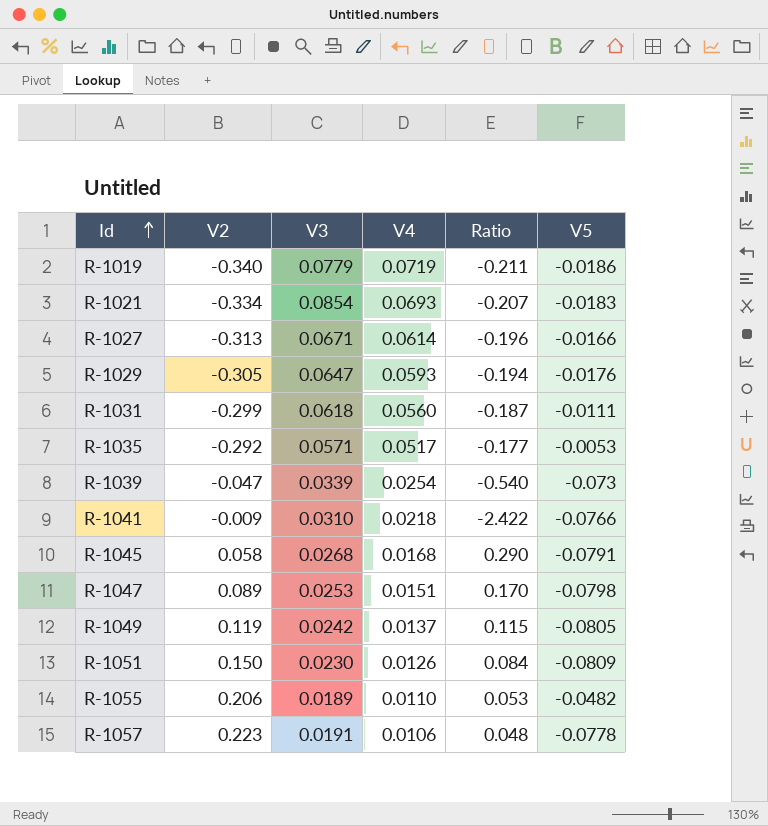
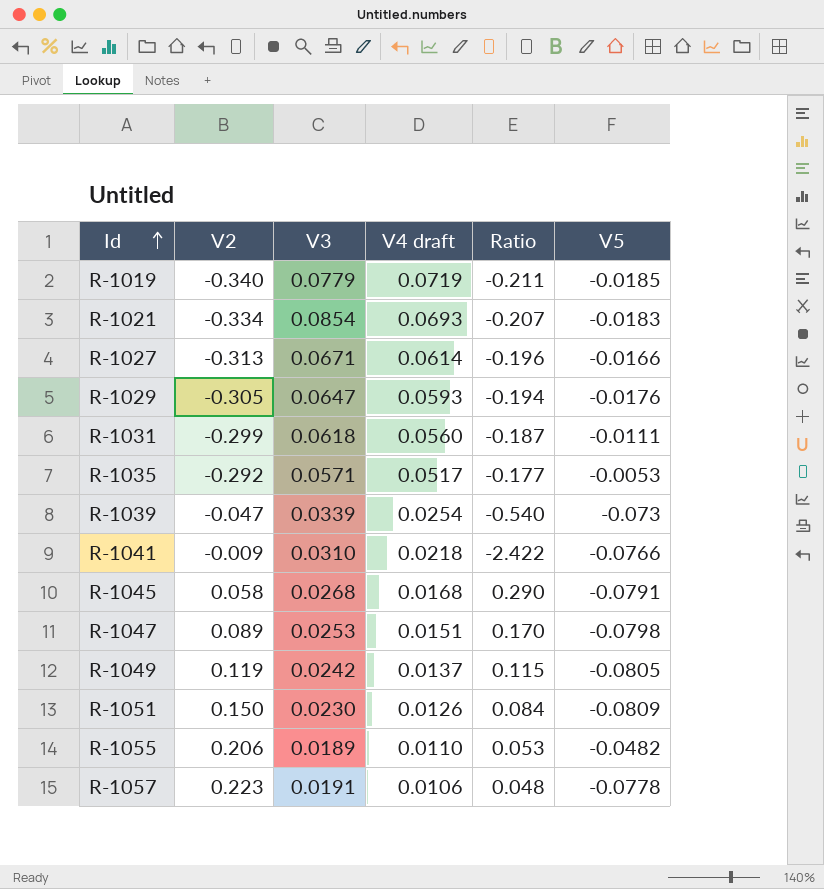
column name: V4 -> V4 draft
R-1019 | V5: -0.0186 -> -0.0185

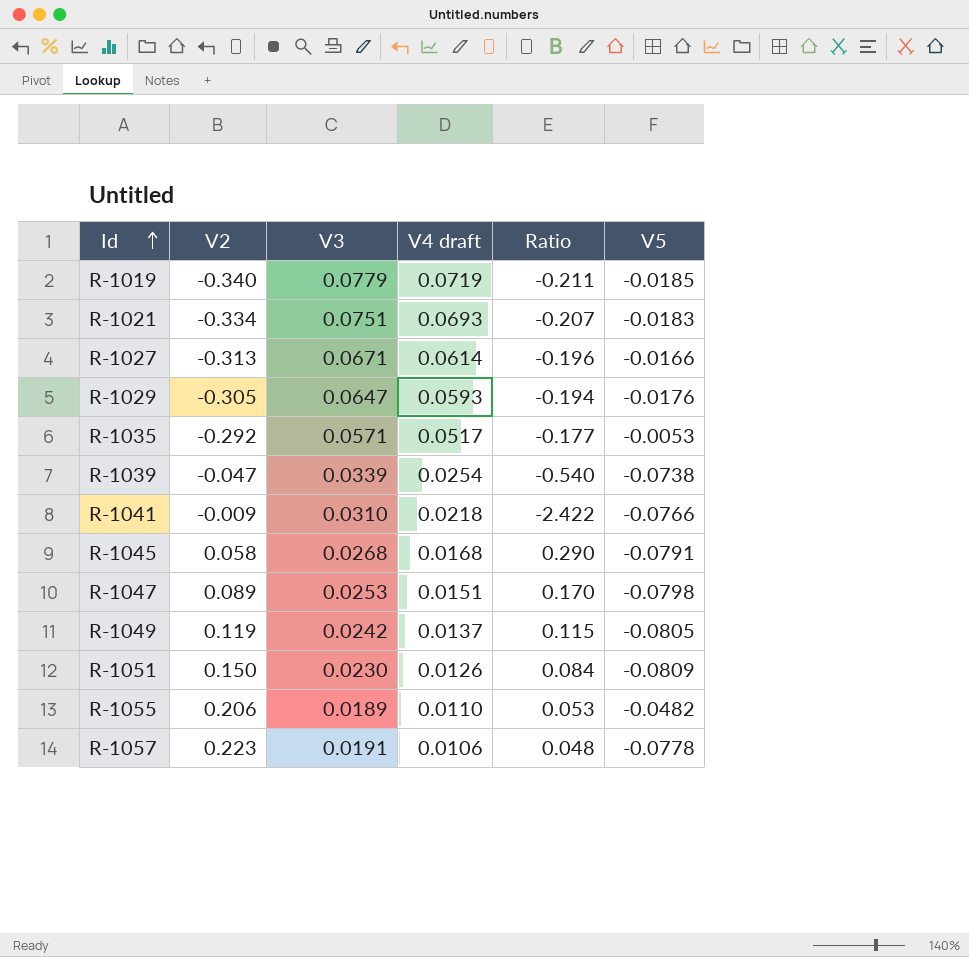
row R-1031: -0.299 | 0.0618 | 0.0560 | -0.187 | -0.0111 -> none
R-1021 | V3: 0.0854 -> 0.0751
R-1039 | V5: -0.073 -> -0.0738

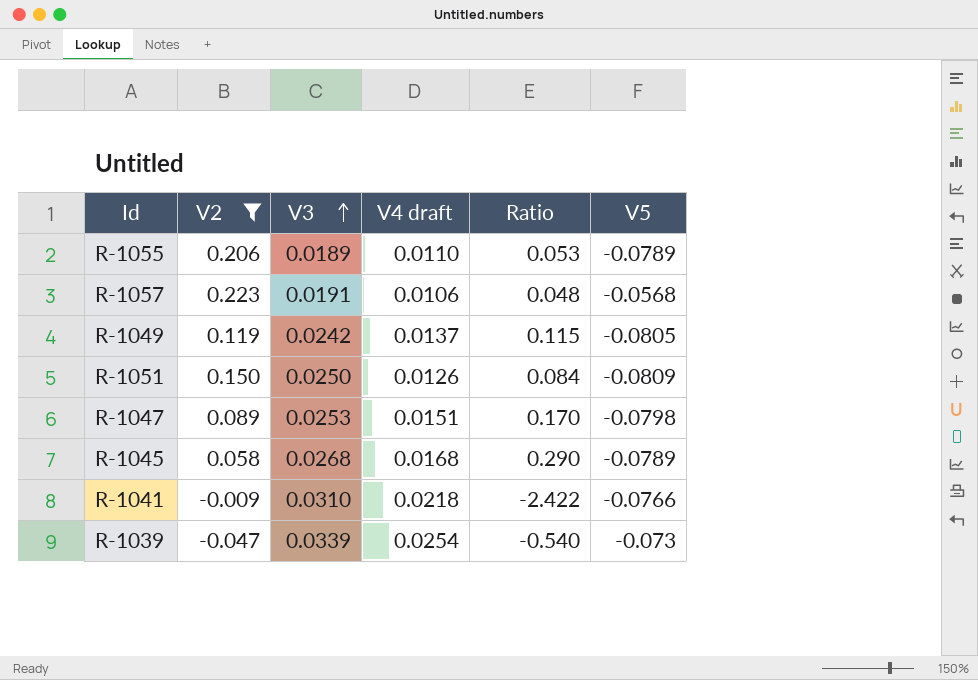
filter: none -> V2 >= -0.047
row order: Id ascending -> V3 ascending
R-1055 | V5: -0.0482 -> -0.0789
R-1057 | V5: -0.0778 -> -0.0568
R-1051 | V3: 0.0230 -> 0.0250
R-1045 | V5: -0.0791 -> -0.0789
R-1039 | V5: -0.0738 -> -0.073

